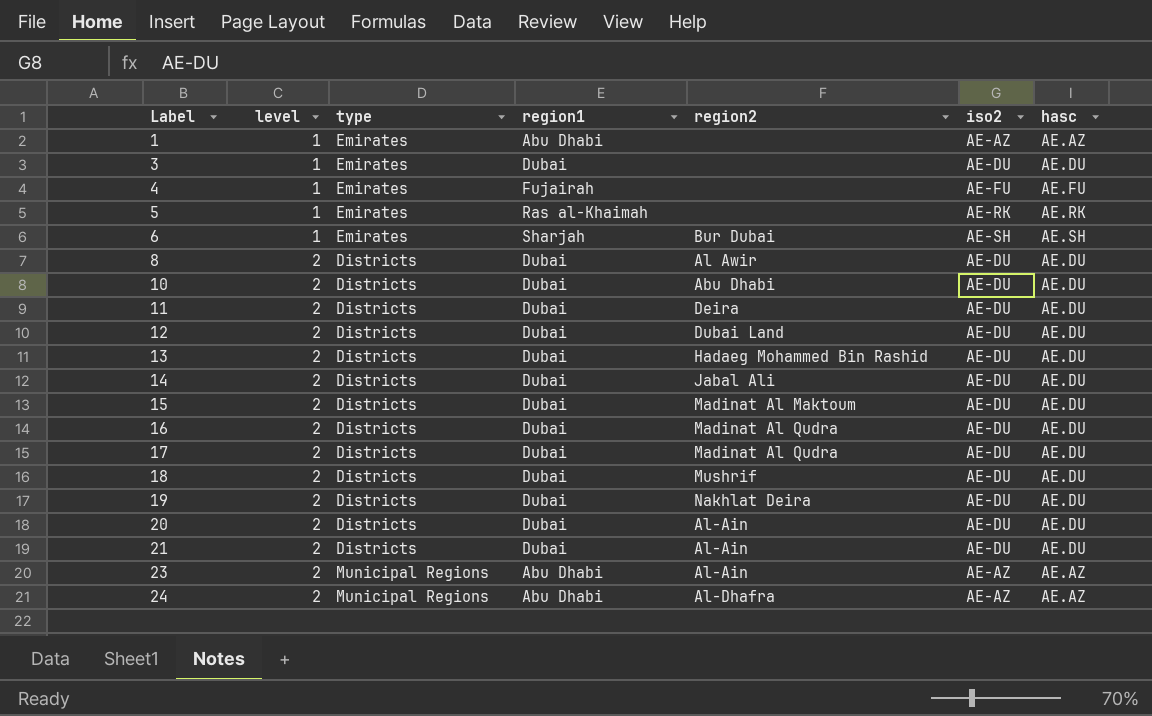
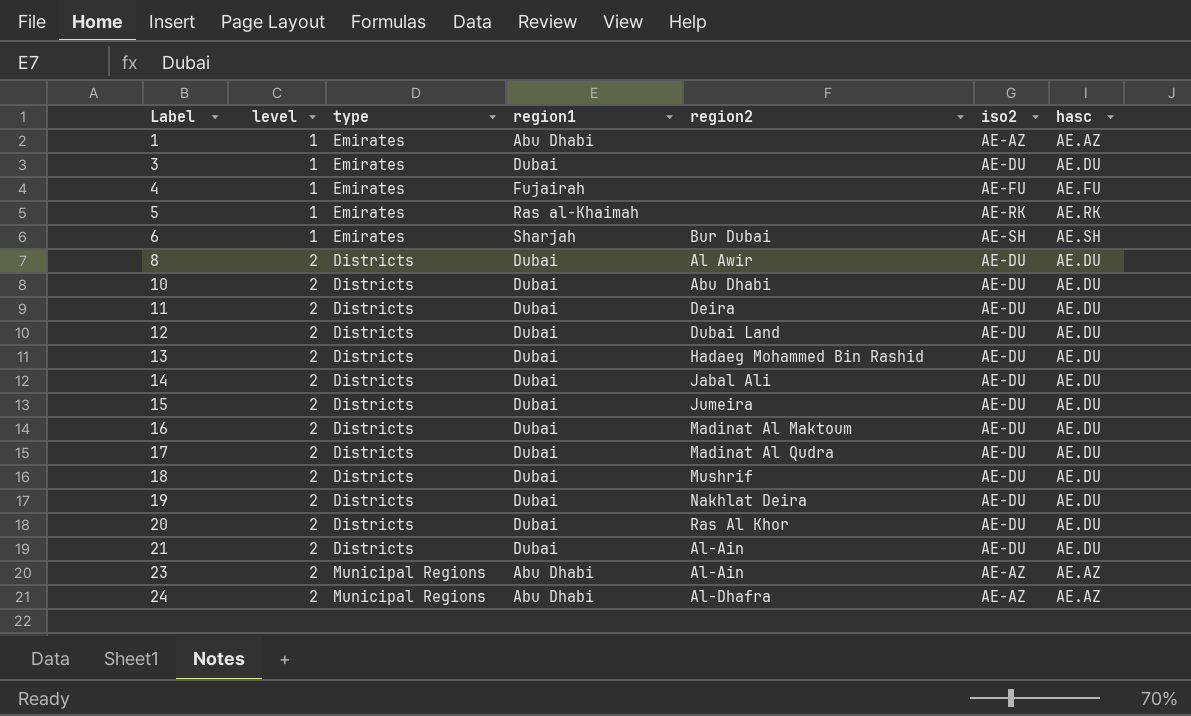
15 | region2: Madinat Al Maktoum -> Jumeira
16 | region2: Madinat Al Qudra -> Madinat Al Maktoum
20 | region2: Al-Ain -> Ras Al Khor

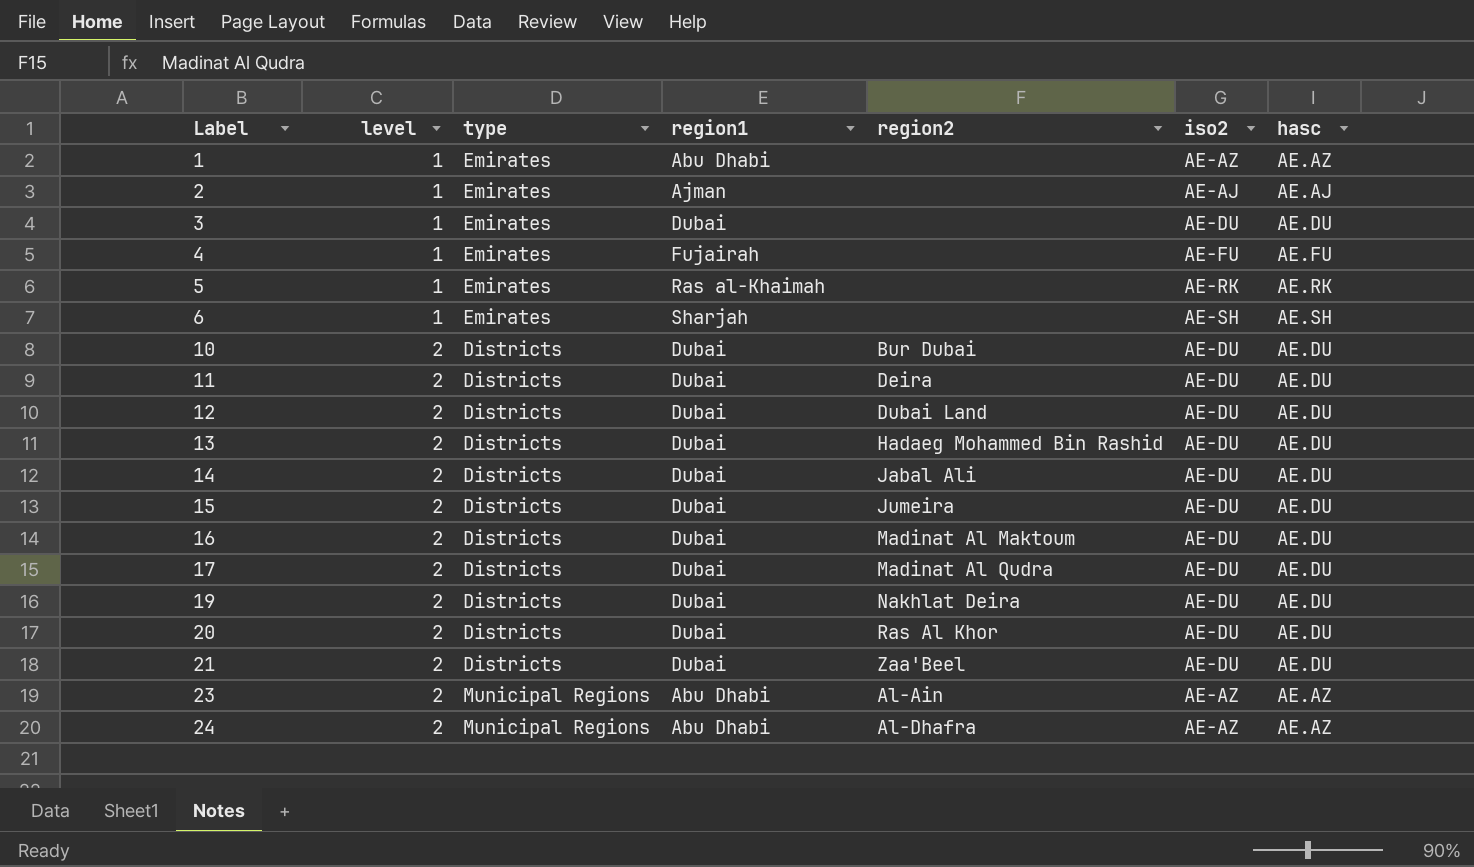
row 8: 2 | Districts | Dubai | Al Awir | AE-DU | AE.DU -> none
row 18: 2 | Districts | Dubai | Mushrif | AE-DU | AE.DU -> none
row 2: none -> 1 | Emirates | Ajman | none | AE-AJ | AE.AJ
6 | region2: Bur Dubai -> none
10 | region2: Abu Dhabi -> Bur Dubai
21 | region2: Al-Ain -> Zaa'Beel

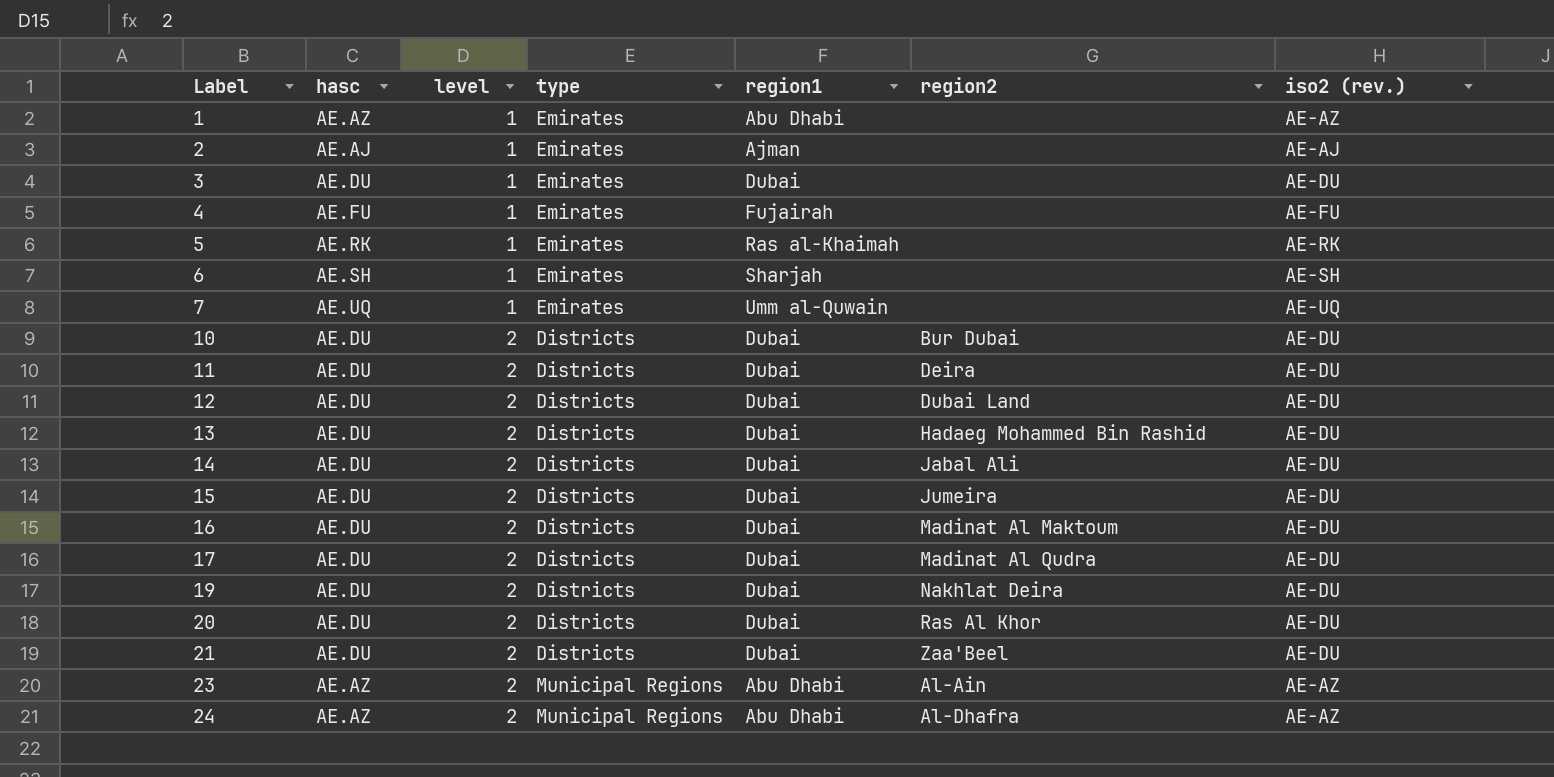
column hasc | position: 7 -> 2
column name: iso2 -> iso2 (rev.)
row 7: none -> AE.UQ | 1 | Emirates | Umm al-Quwain | none | AE-UQ

